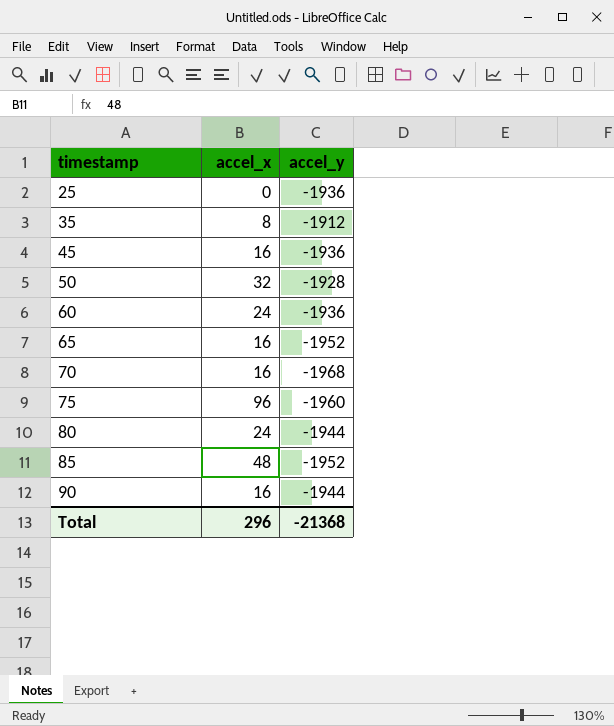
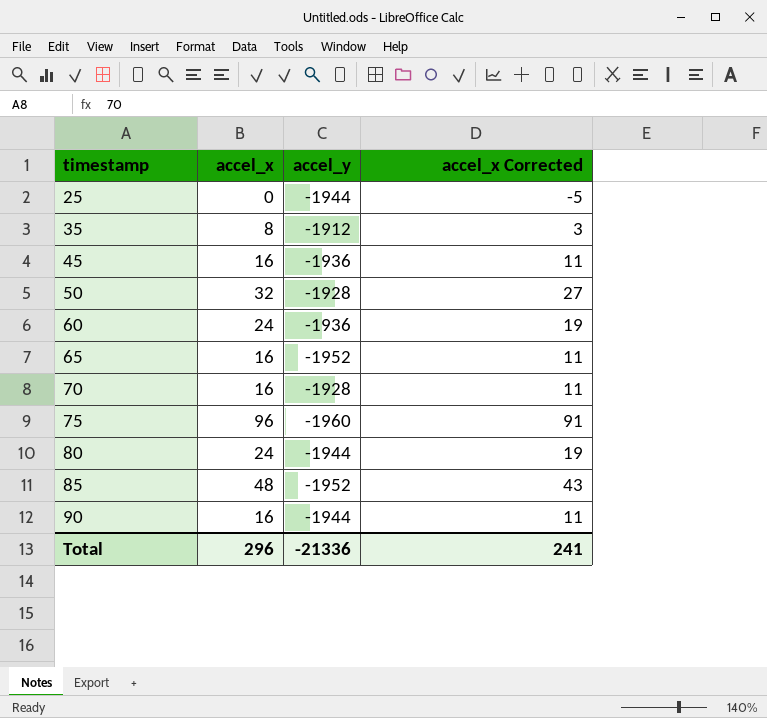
column accel_x Corrected | formula: none -> [accel_x] - 5
25 | accel_y: -1936 -> -1944
70 | accel_y: -1968 -> -1928
Total | accel_y: -21368 -> -21336

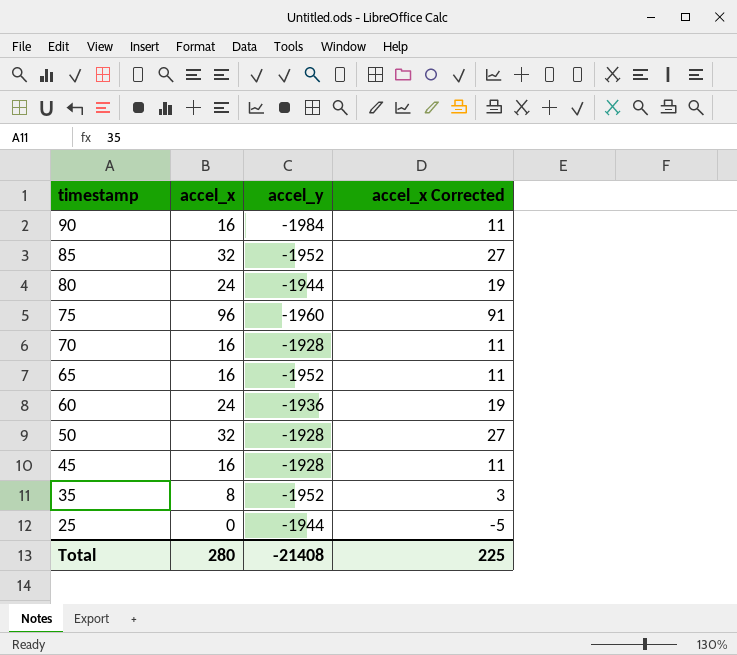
row order: timestamp ascending -> timestamp descending
90 | accel_y: -1944 -> -1984
85 | accel_x: 48 -> 32
85 | accel_x Corrected: 43 -> 27
45 | accel_y: -1936 -> -1928
35 | accel_y: -1912 -> -1952
Total | accel_x: 296 -> 280
Total | accel_y: -21336 -> -21408
Total | accel_x Corrected: 241 -> 225

